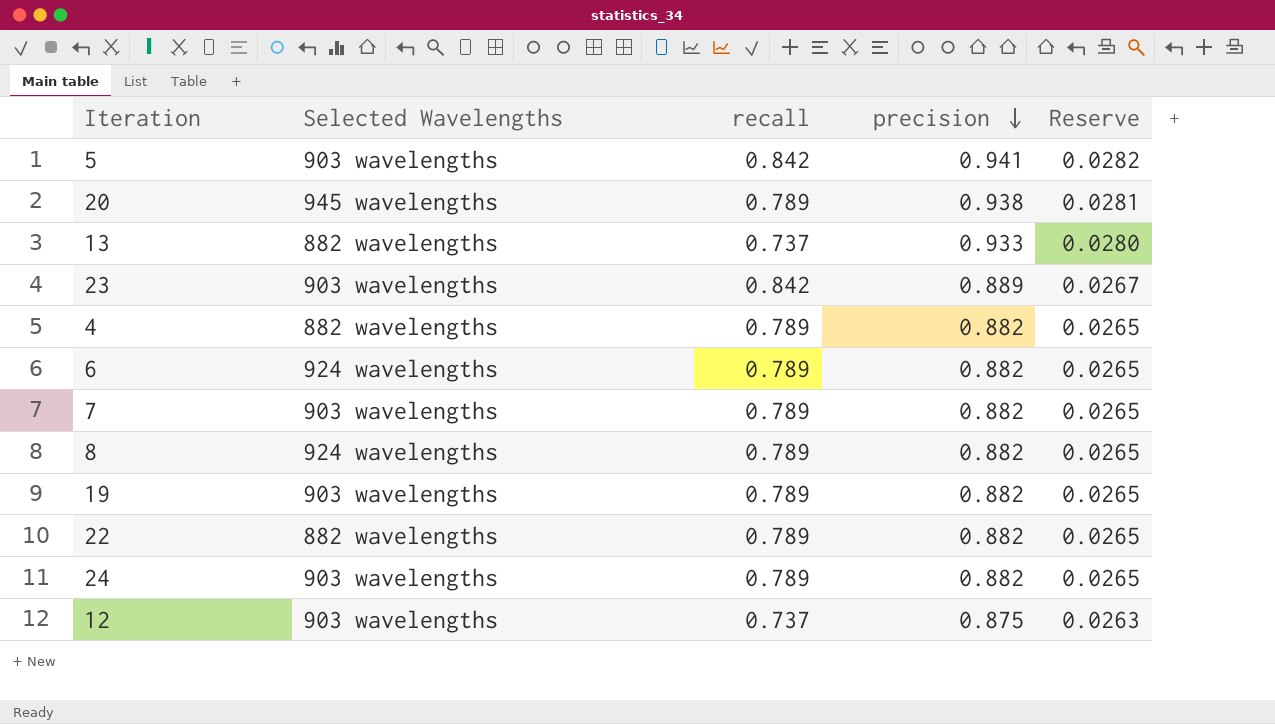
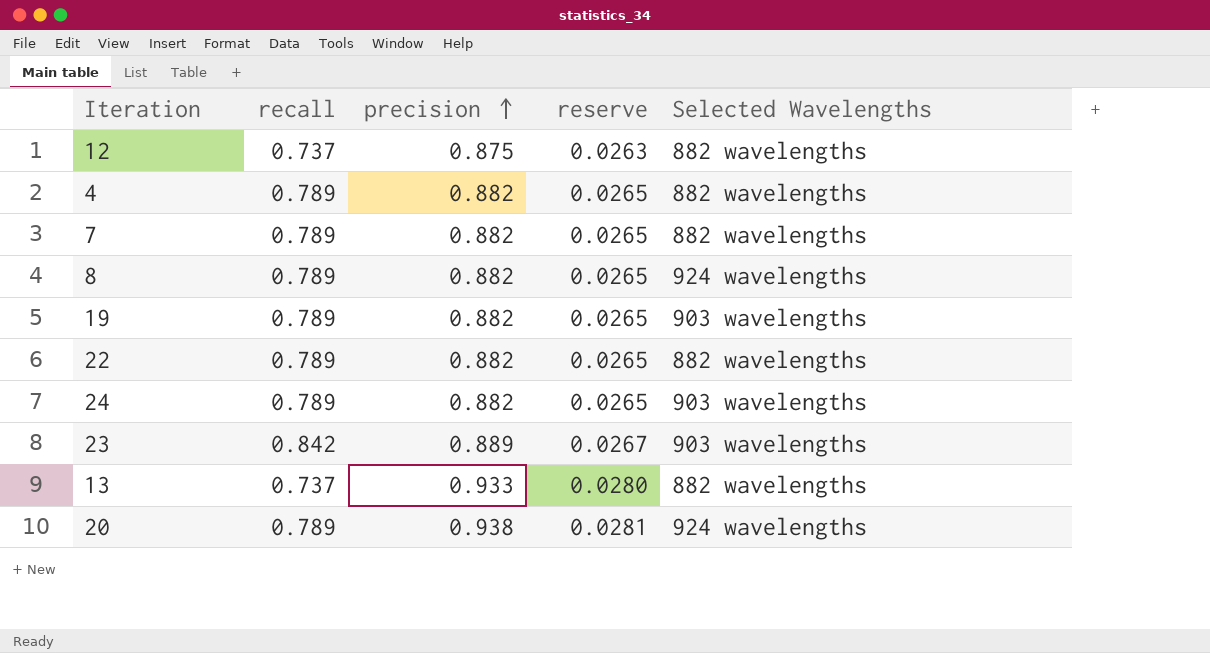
row order: precision descending -> precision ascending
column name: Reserve -> reserve
column Selected Wavelengths | position: 2 -> 5
row 5: 903 wavelengths | 0.842 | 0.941 | 0.0282 -> none
row 6: 924 wavelengths | 0.789 | 0.882 | 0.0265 -> none
12 | Selected Wavelengths: 903 wavelengths -> 882 wavelengths
7 | Selected Wavelengths: 903 wavelengths -> 882 wavelengths
20 | Selected Wavelengths: 945 wavelengths -> 924 wavelengths

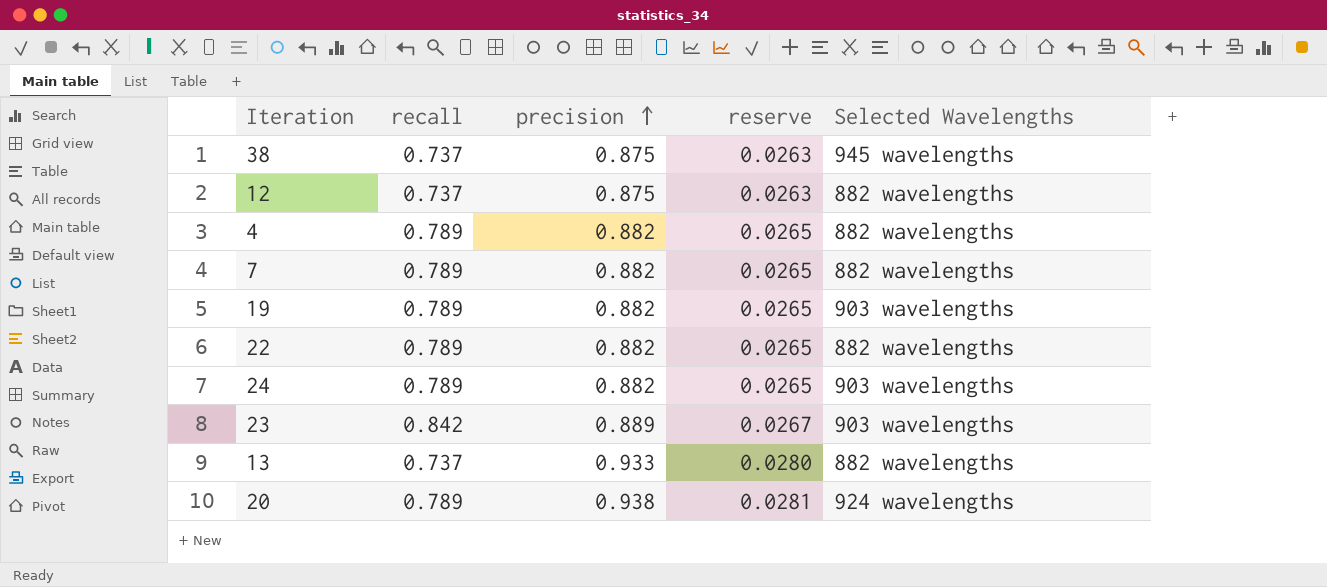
row 8: 0.789 | 0.882 | 0.0265 | 924 wavelengths -> none
row 38: none -> 0.737 | 0.875 | 0.0263 | 945 wavelengths

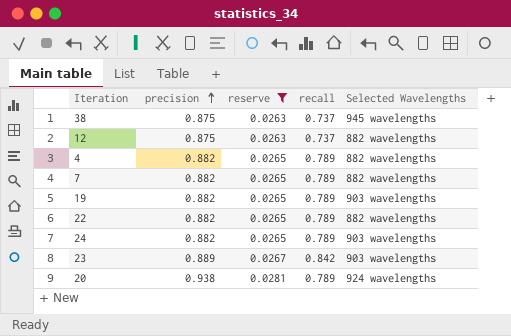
filter: none -> reserve != 0.0280
column recall | position: 2 -> 4

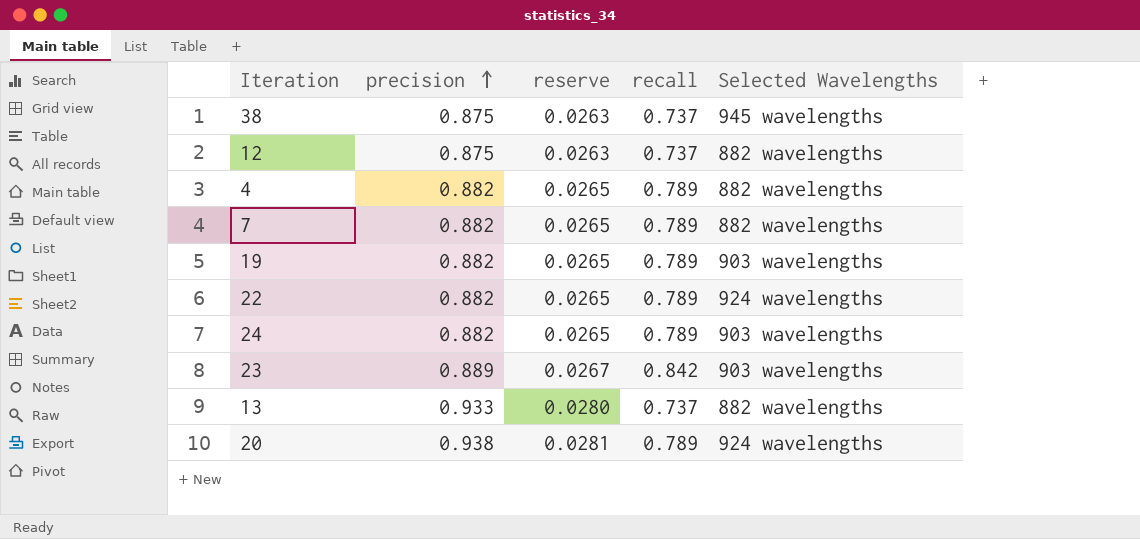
filter: reserve != 0.0280 -> none
22 | Selected Wavelengths: 882 wavelengths -> 924 wavelengths

